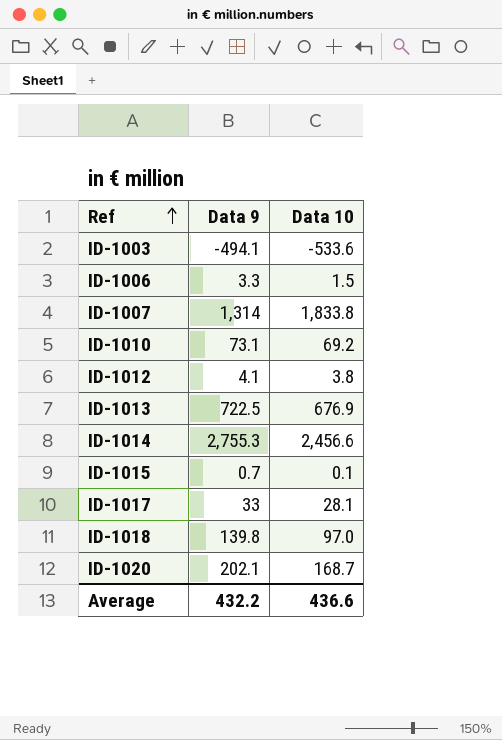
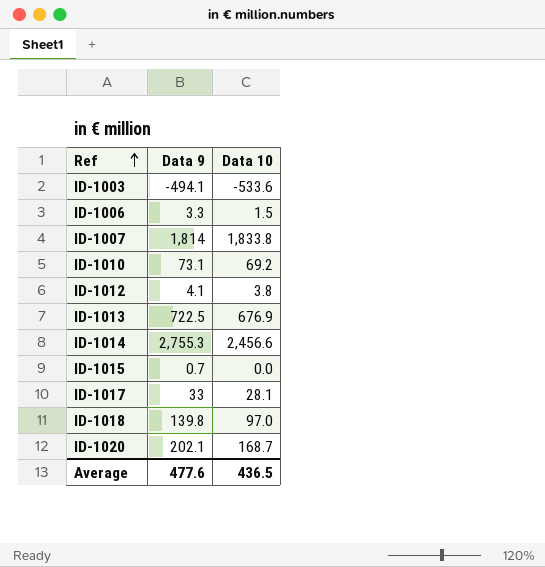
ID-1007 | Data 9: 1,314 -> 1,814
ID-1015 | Data 10: 0.1 -> 0.0
Average | Data 9: 432.2 -> 477.6
Average | Data 10: 436.6 -> 436.5

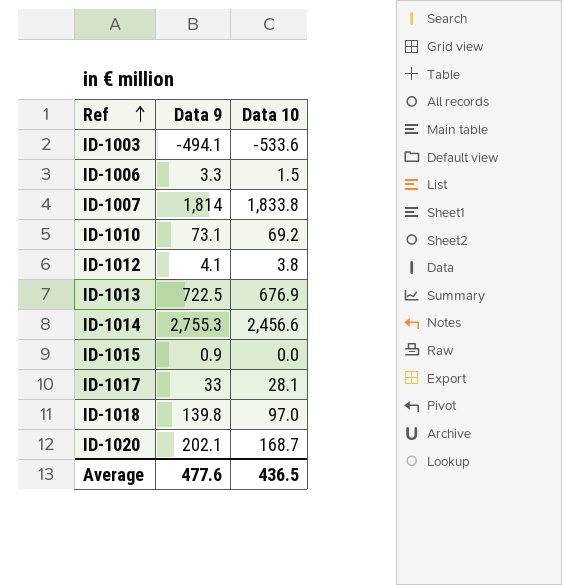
ID-1015 | Data 9: 0.7 -> 0.9

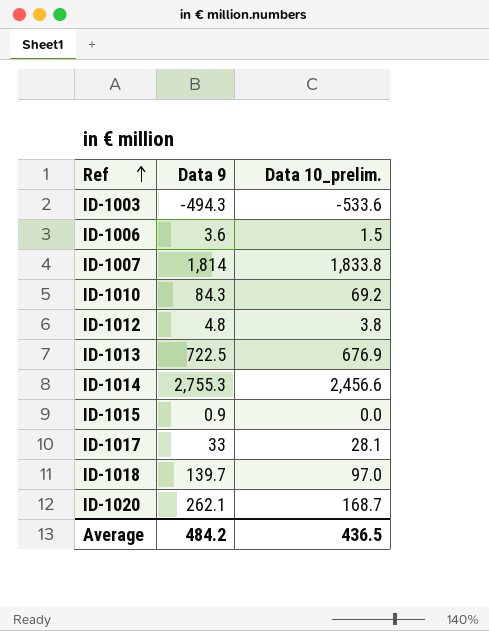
column name: Data 10 -> Data 10_prelim.
ID-1003 | Data 9: -494.1 -> -494.3
ID-1006 | Data 9: 3.3 -> 3.6
ID-1010 | Data 9: 73.1 -> 84.3
ID-1012 | Data 9: 4.1 -> 4.8
ID-1018 | Data 9: 139.8 -> 139.7
ID-1020 | Data 9: 202.1 -> 262.1
Average | Data 9: 477.6 -> 484.2

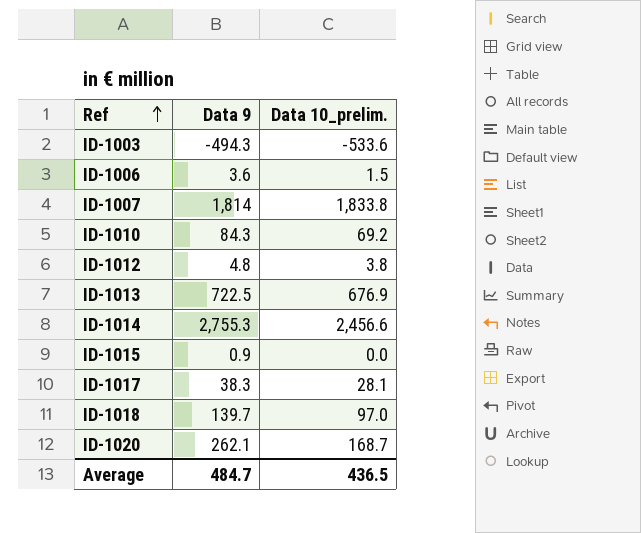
ID-1017 | Data 9: 33 -> 38.3
Average | Data 9: 484.2 -> 484.7

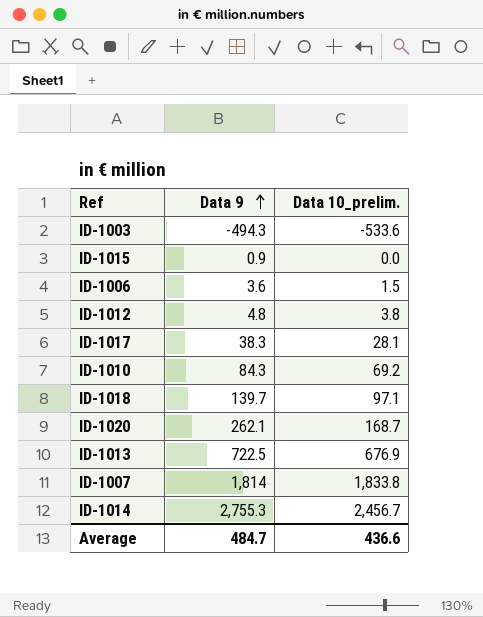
row order: Ref ascending -> Data 9 ascending
ID-1018 | Data 10_prelim.: 97.0 -> 97.1
ID-1014 | Data 10_prelim.: 2,456.6 -> 2,456.7
Average | Data 10_prelim.: 436.5 -> 436.6

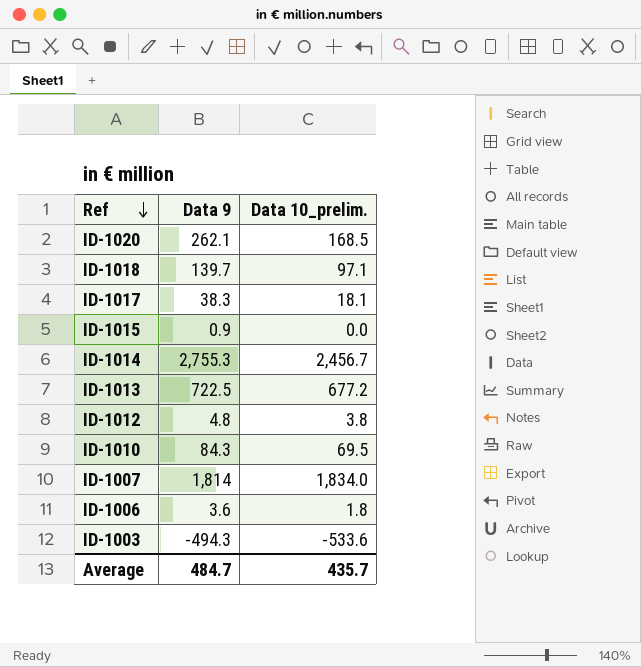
row order: Data 9 ascending -> Ref descending
ID-1020 | Data 10_prelim.: 168.7 -> 168.5
ID-1017 | Data 10_prelim.: 28.1 -> 18.1
ID-1013 | Data 10_prelim.: 676.9 -> 677.2
ID-1010 | Data 10_prelim.: 69.2 -> 69.5
ID-1007 | Data 10_prelim.: 1,833.8 -> 1,834.0
ID-1006 | Data 10_prelim.: 1.5 -> 1.8
Average | Data 10_prelim.: 436.6 -> 435.7

